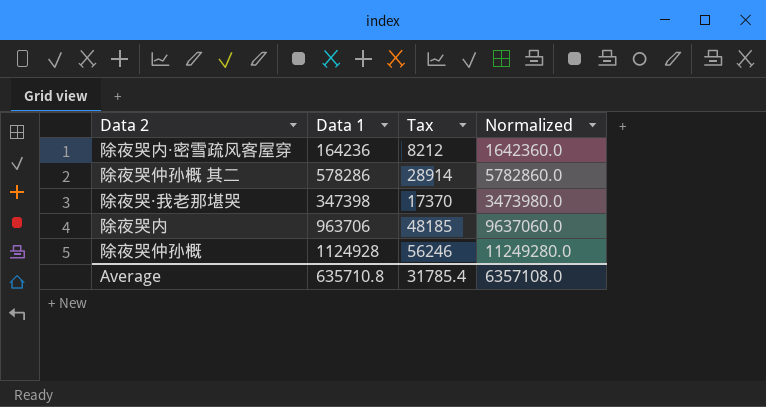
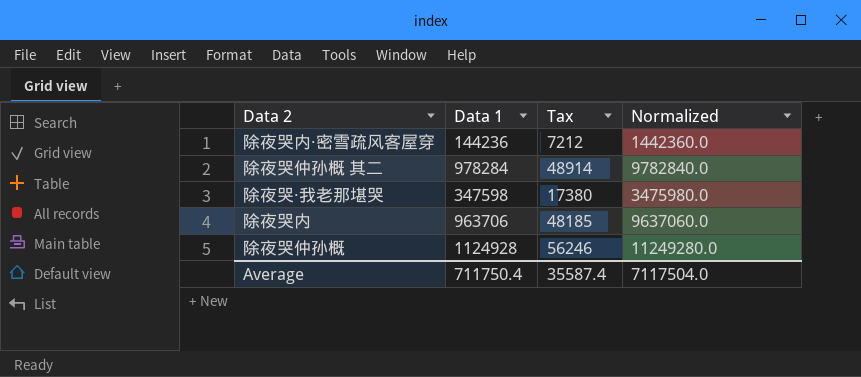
除夜哭内·密雪疏风客屋穿 | Data 1: 164236 -> 144236
除夜哭内·密雪疏风客屋穿 | Tax: 8212 -> 7212
除夜哭内·密雪疏风客屋穿 | Normalized: 1642360.0 -> 1442360.0
除夜哭仲孙概 其二 | Data 1: 578286 -> 978284
除夜哭仲孙概 其二 | Tax: 28914 -> 48914
除夜哭仲孙概 其二 | Normalized: 5782860.0 -> 9782840.0
除夜哭·我老那堪哭 | Data 1: 347398 -> 347598
除夜哭·我老那堪哭 | Tax: 17370 -> 17380
除夜哭·我老那堪哭 | Normalized: 3473980.0 -> 3475980.0
Average | Data 1: 635710.8 -> 711750.4
Average | Tax: 31785.4 -> 35587.4
Average | Normalized: 6357108.0 -> 7117504.0

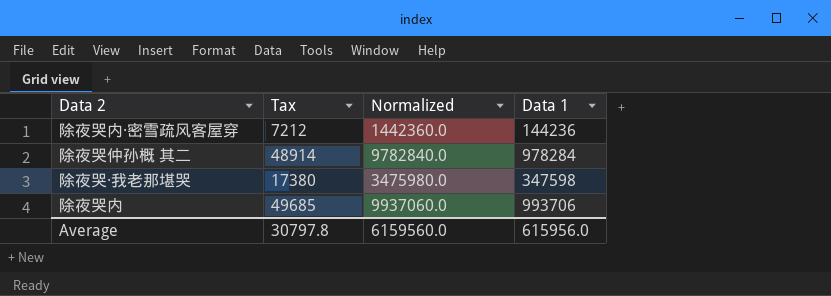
column Data 1 | position: 2 -> 4
row 除夜哭仲孙概: 1124928 | 56246 | 11249280.0 -> none
除夜哭内 | Tax: 48185 -> 49685
除夜哭内 | Normalized: 9637060.0 -> 9937060.0
除夜哭内 | Data 1: 963706 -> 993706
Average | Tax: 35587.4 -> 30797.8
Average | Normalized: 7117504.0 -> 6159560.0
Average | Data 1: 711750.4 -> 615956.0

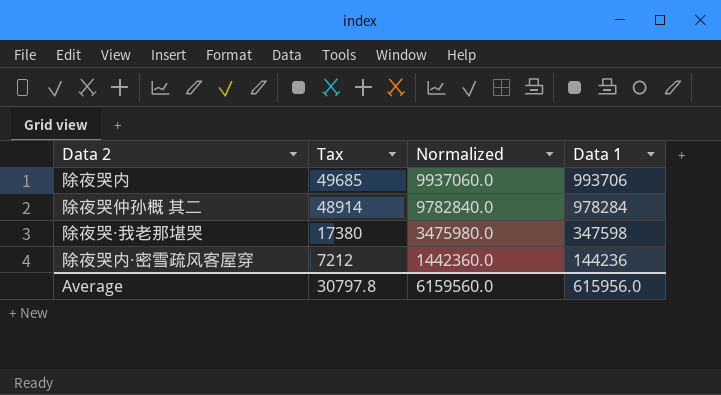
row order: none -> Tax descending

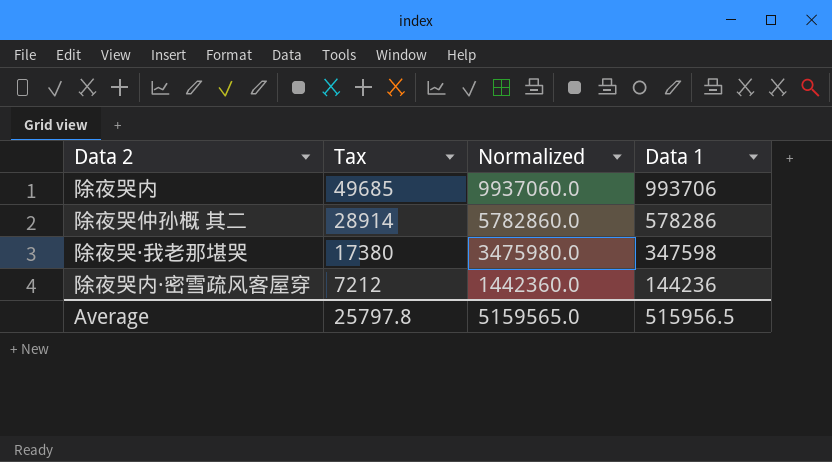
除夜哭仲孙概 其二 | Tax: 48914 -> 28914
除夜哭仲孙概 其二 | Normalized: 9782840.0 -> 5782860.0
除夜哭仲孙概 其二 | Data 1: 978284 -> 578286
Average | Tax: 30797.8 -> 25797.8
Average | Normalized: 6159560.0 -> 5159565.0
Average | Data 1: 615956.0 -> 515956.5

